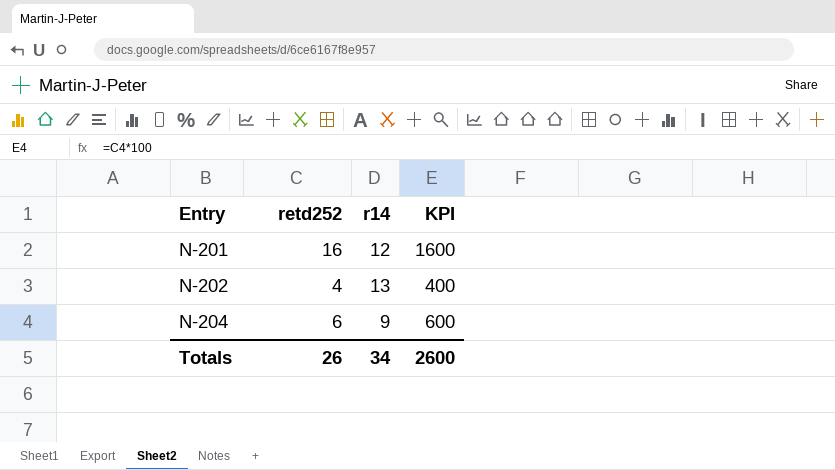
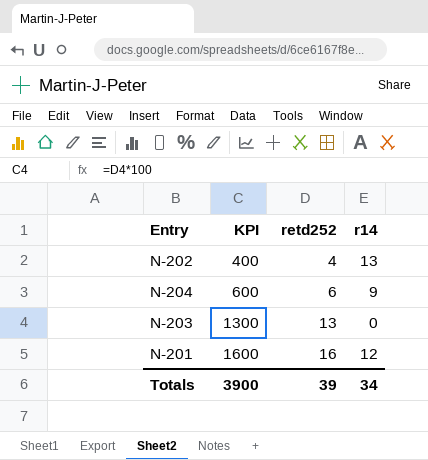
row order: Entry ascending -> KPI ascending
column KPI | position: 4 -> 2
row N-203: none -> 1300 | 13 | 0
Totals | KPI: 2600 -> 3900
Totals | retd252: 26 -> 39

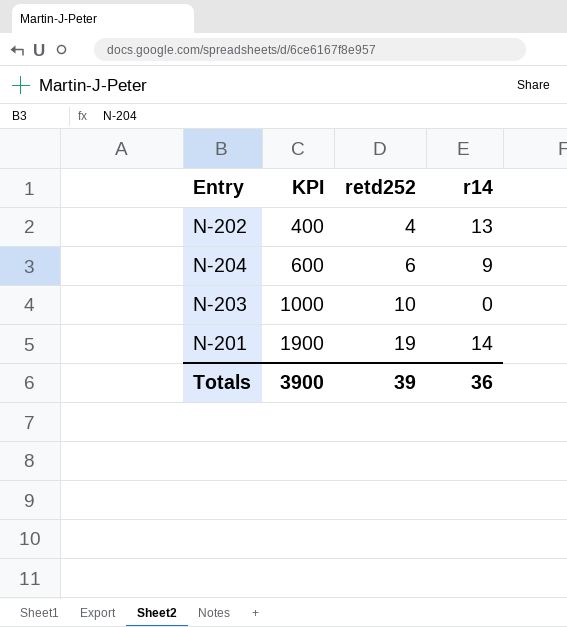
N-203 | KPI: 1300 -> 1000
N-203 | retd252: 13 -> 10
N-201 | KPI: 1600 -> 1900
N-201 | retd252: 16 -> 19
N-201 | r14: 12 -> 14
Totals | r14: 34 -> 36

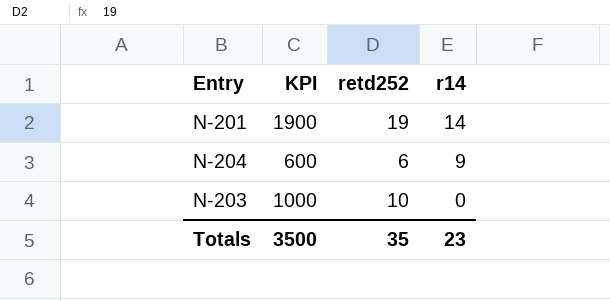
row order: KPI ascending -> r14 descending
row N-202: 400 | 4 | 13 -> none
Totals | KPI: 3900 -> 3500
Totals | retd252: 39 -> 35
Totals | r14: 36 -> 23

